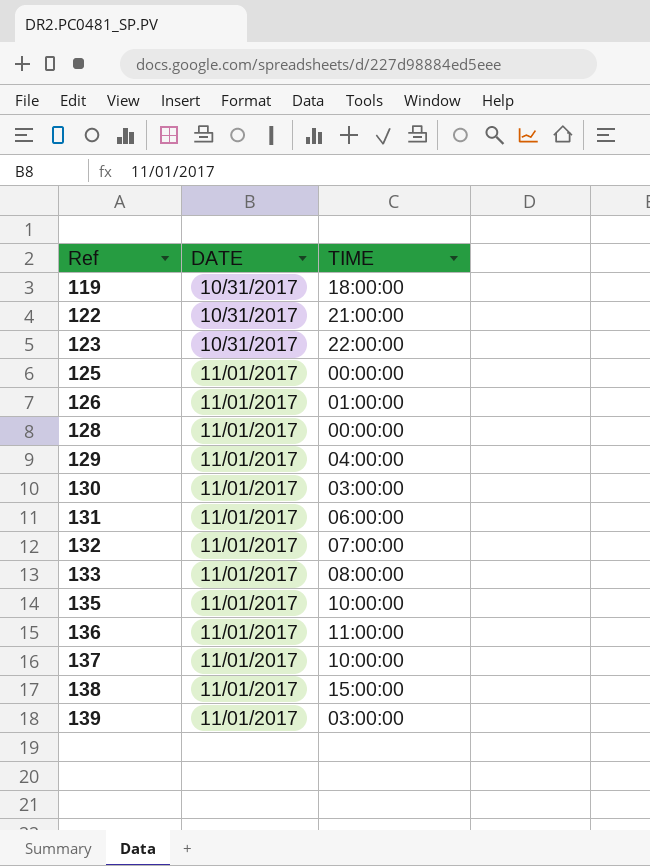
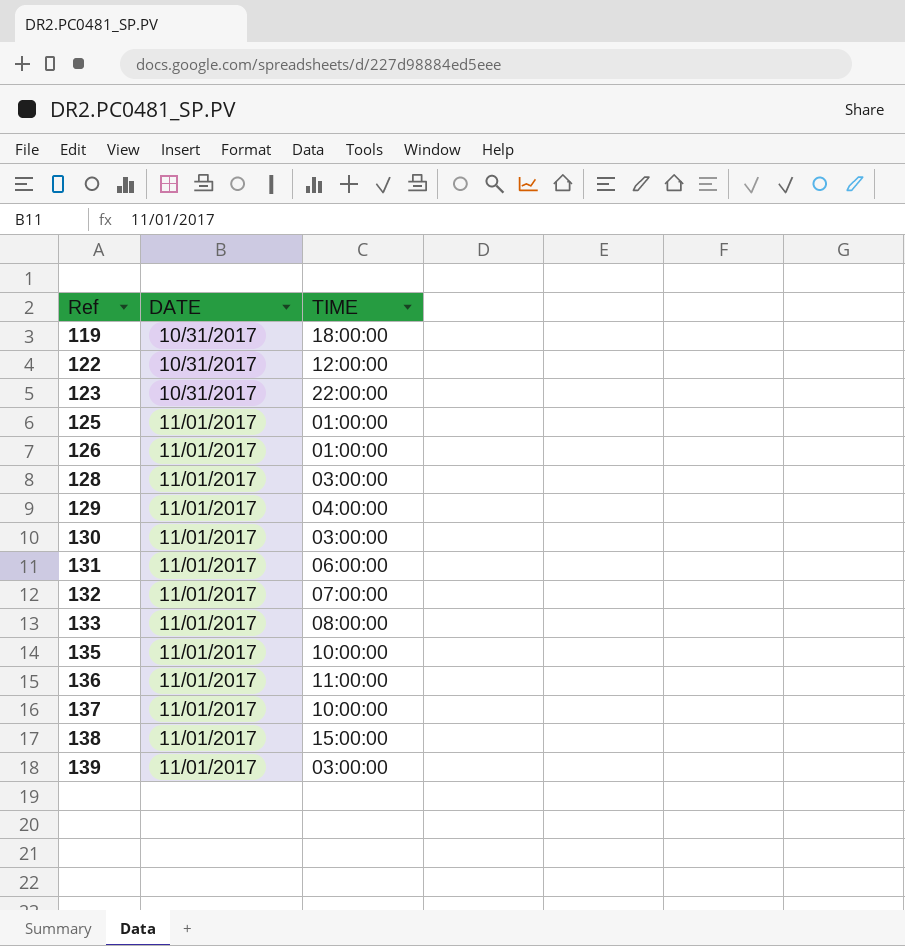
122 | TIME: 21:00:00 -> 12:00:00
125 | TIME: 00:00:00 -> 01:00:00
128 | TIME: 00:00:00 -> 03:00:00

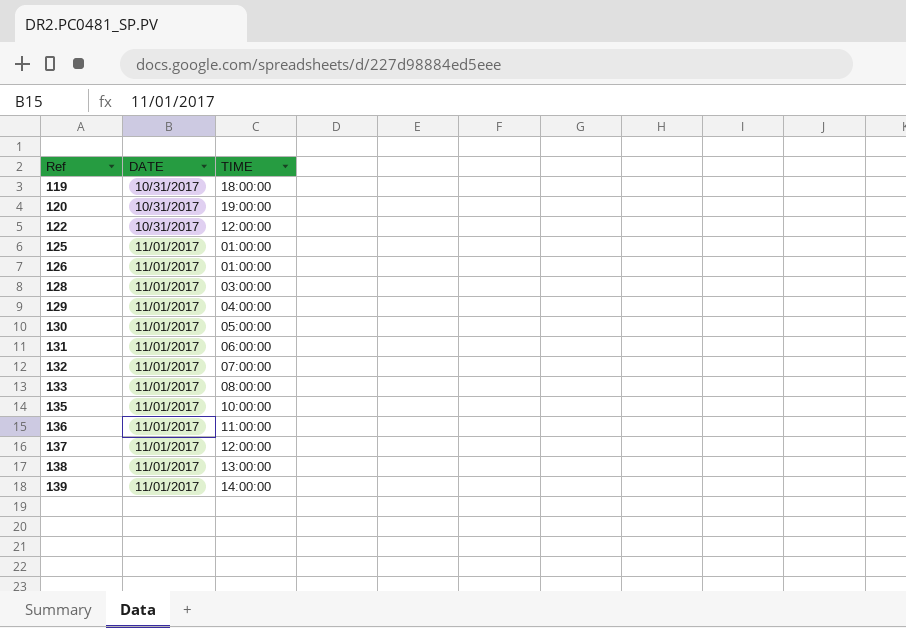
row 123: 10/31/2017 | 22:00:00 -> none
row 120: none -> 10/31/2017 | 19:00:00
130 | TIME: 03:00:00 -> 05:00:00
137 | TIME: 10:00:00 -> 12:00:00
138 | TIME: 15:00:00 -> 13:00:00
139 | TIME: 03:00:00 -> 14:00:00

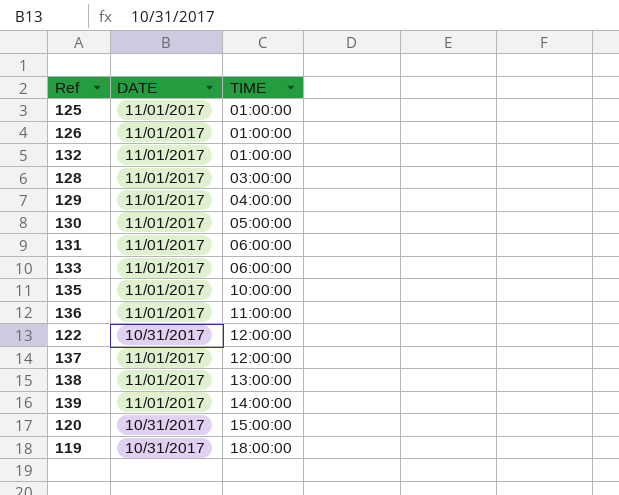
row order: Ref ascending -> TIME ascending
132 | TIME: 07:00:00 -> 01:00:00
133 | TIME: 08:00:00 -> 06:00:00
120 | TIME: 19:00:00 -> 15:00:00

